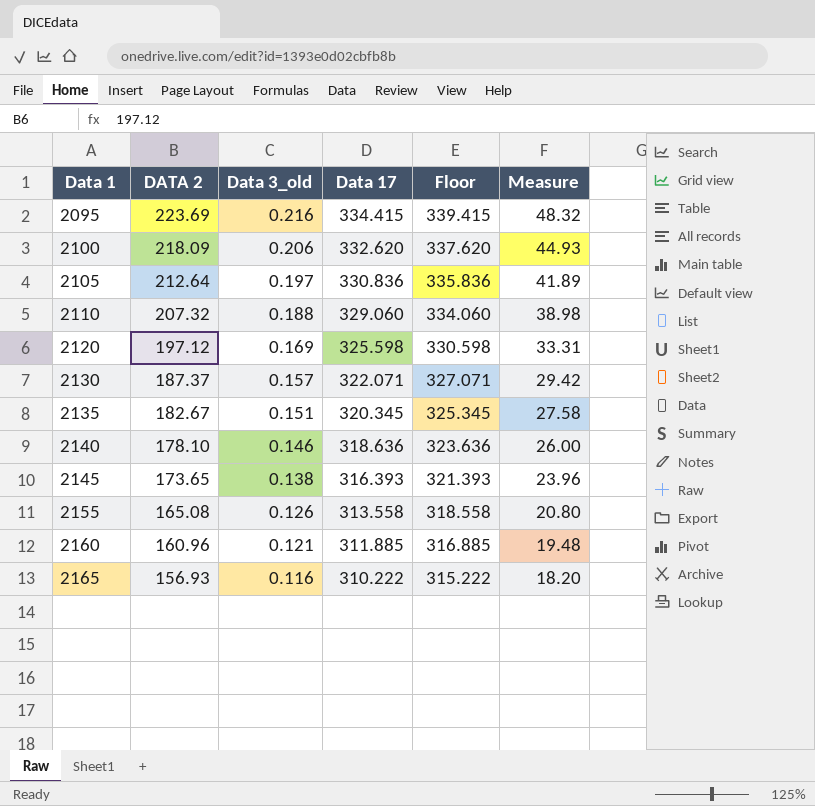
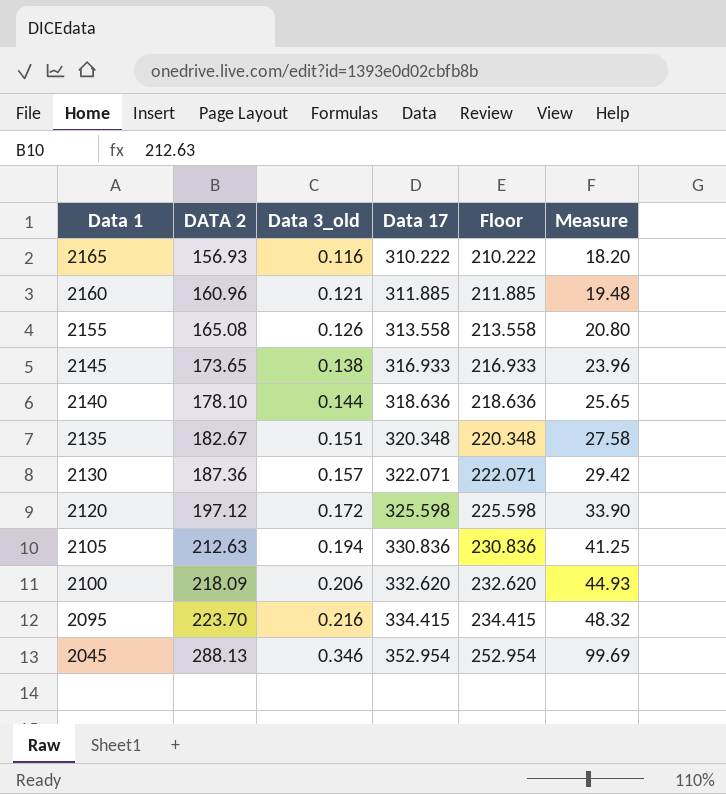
row order: Data 1 ascending -> Data 1 descending
column Floor | formula: [Data 17] + 5 -> [Data 17] - 100
row 2110: 207.32 | 0.188 | 329.060 | 334.060 | 38.98 -> none
2145 | Data 17: 316.393 -> 316.933
2140 | Data 3_old: 0.146 -> 0.144
2140 | Measure: 26.00 -> 25.65
2135 | Data 17: 320.345 -> 320.348
2130 | DATA 2: 187.37 -> 187.36
2120 | Data 3_old: 0.169 -> 0.172
2120 | Measure: 33.31 -> 33.90
2105 | DATA 2: 212.64 -> 212.63
2105 | Data 3_old: 0.197 -> 0.194
2105 | Measure: 41.89 -> 41.25
2095 | DATA 2: 223.69 -> 223.70
row 2045: none -> 288.13 | 0.346 | 352.954 | 252.954 | 99.69

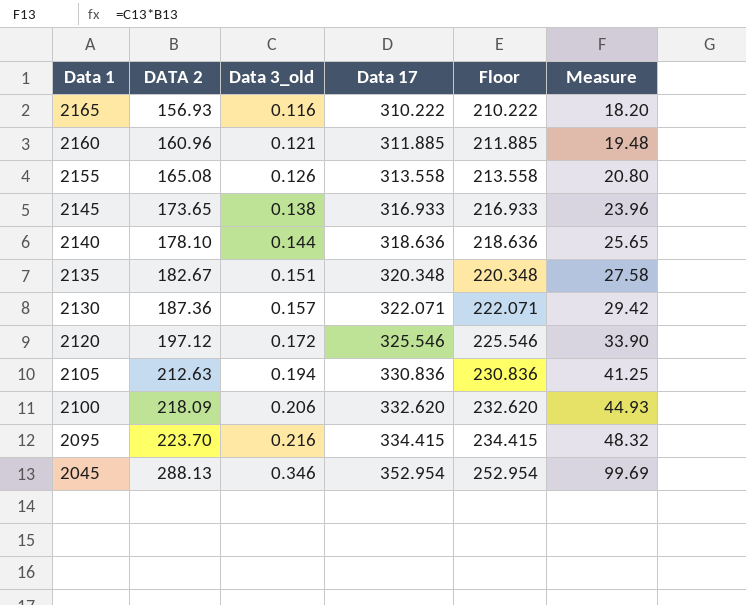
2120 | Data 17: 325.598 -> 325.546
2120 | Floor: 225.598 -> 225.546

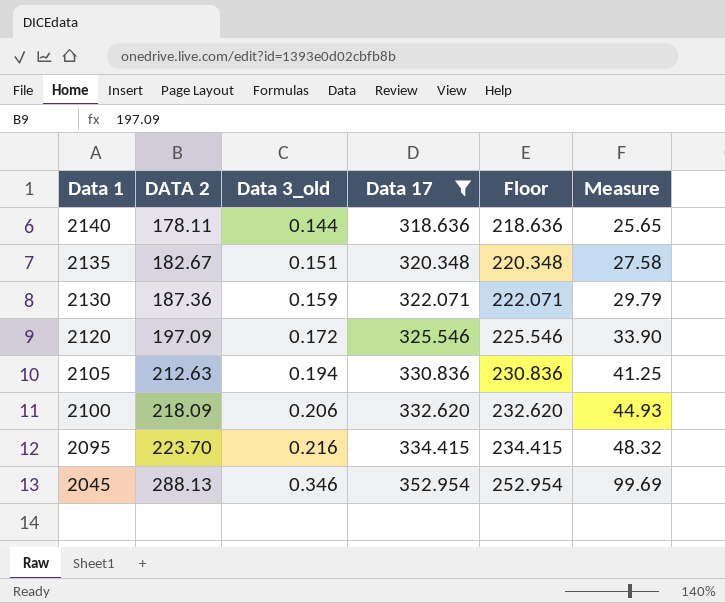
filter: none -> Data 17 >= 318.636
2140 | DATA 2: 178.10 -> 178.11
2130 | Data 3_old: 0.157 -> 0.159
2130 | Measure: 29.42 -> 29.79
2120 | DATA 2: 197.12 -> 197.09

